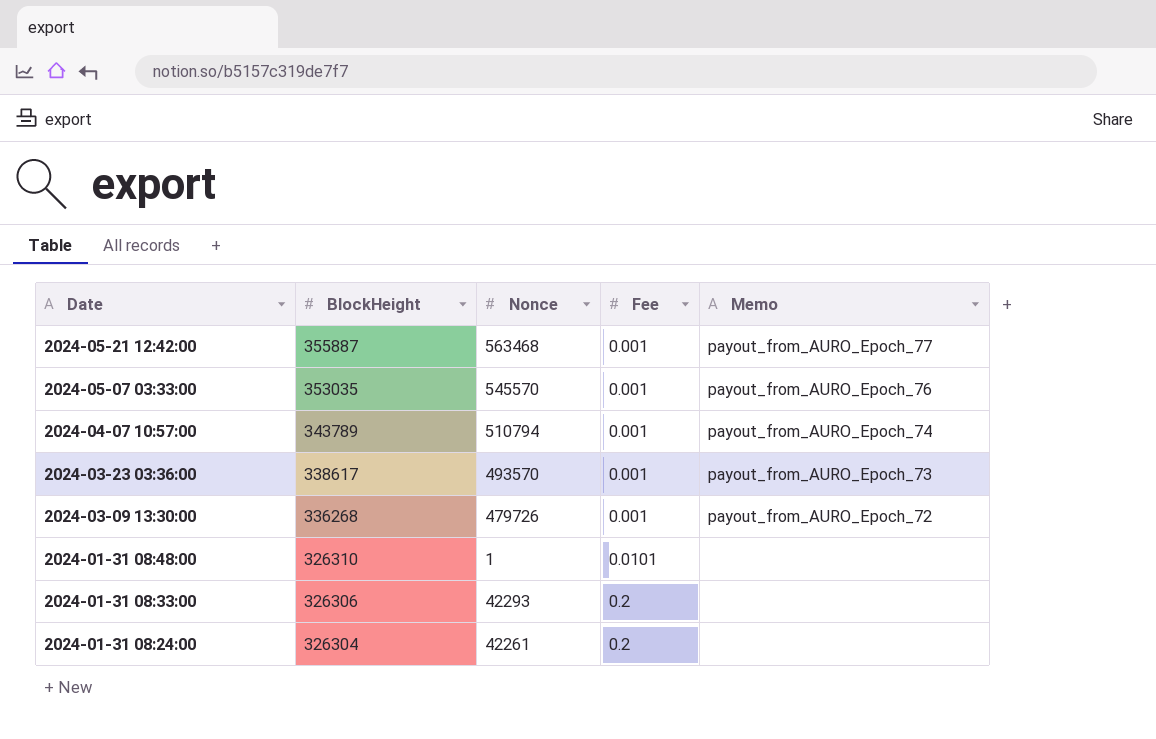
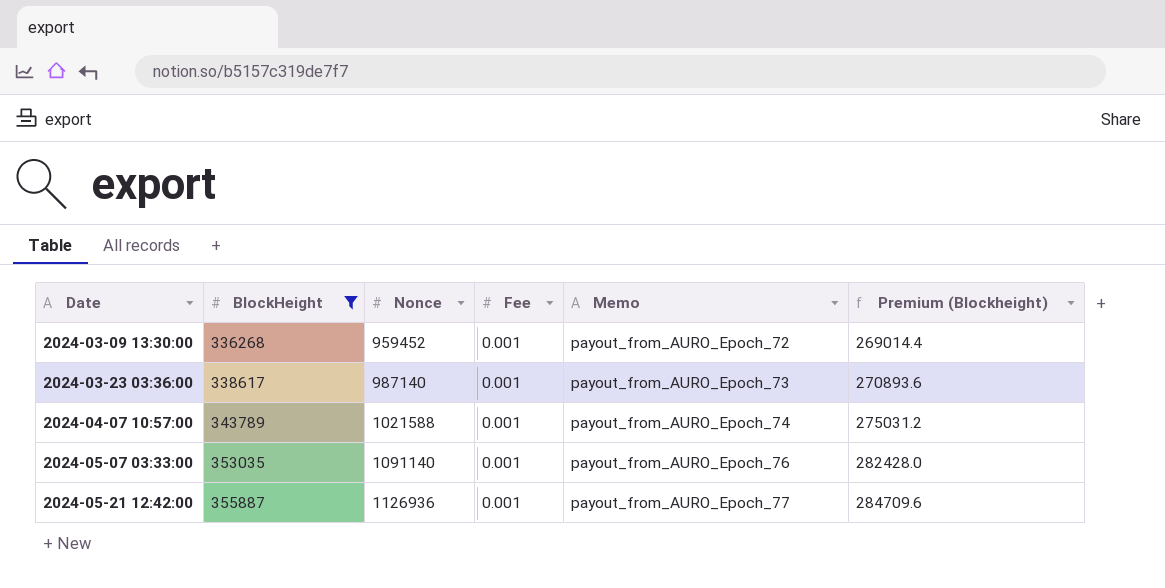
filter: none -> BlockHeight >= 336268
row order: Date descending -> Date ascending
column Premium (Blockheight) | formula: none -> [BlockHeight] * 0.8
2024-03-09 13:30:00 | Nonce: 479726 -> 959452
2024-03-23 03:36:00 | Nonce: 493570 -> 987140
2024-04-07 10:57:00 | Nonce: 510794 -> 1021588
2024-05-07 03:33:00 | Nonce: 545570 -> 1091140
2024-05-21 12:42:00 | Nonce: 563468 -> 1126936

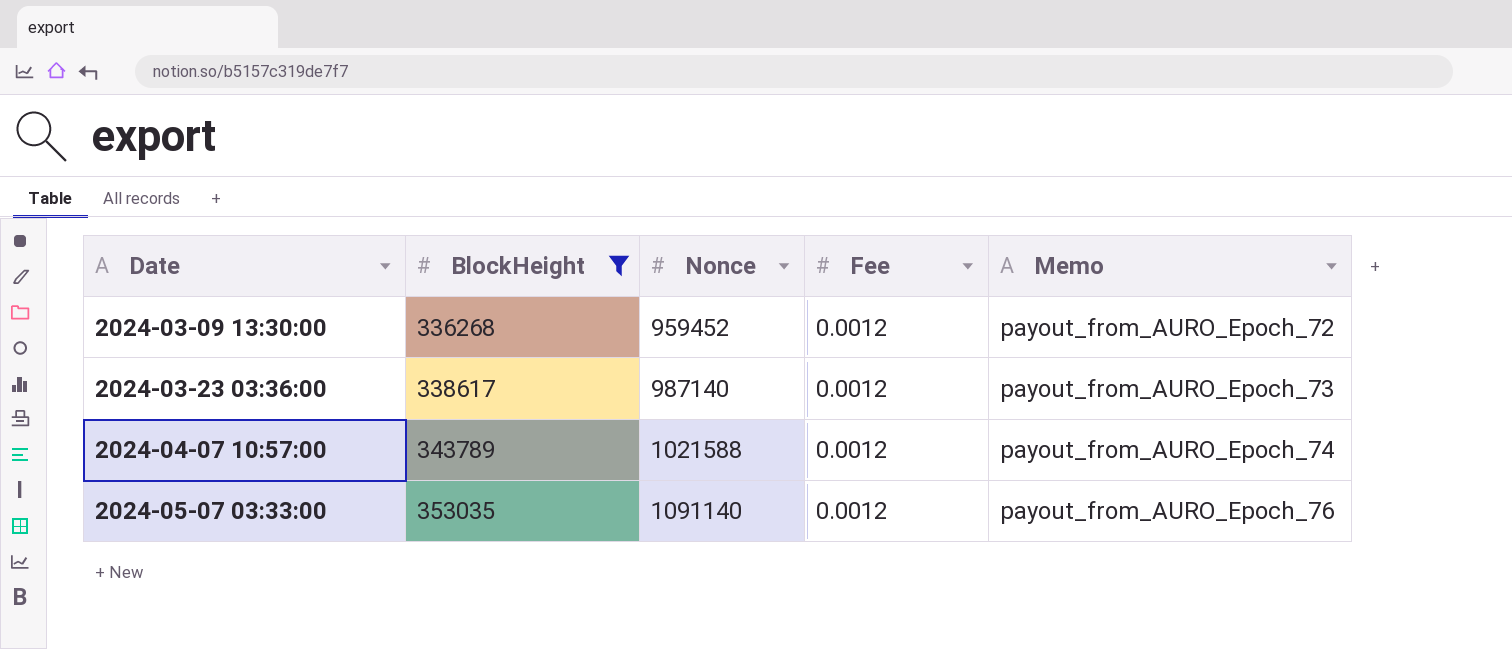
column Premium (Blockheight) | formula: [BlockHeight] * 0.8 -> none
row 2024-05-21 12:42:00: 355887 | 1126936 | 0.001 | payout_from_AURO_Epoch_77 | 284709.6 -> none
2024-03-09 13:30:00 | Fee: 0.001 -> 0.0012
2024-03-23 03:36:00 | Fee: 0.001 -> 0.0012
2024-04-07 10:57:00 | Fee: 0.001 -> 0.0012
2024-05-07 03:33:00 | Fee: 0.001 -> 0.0012

